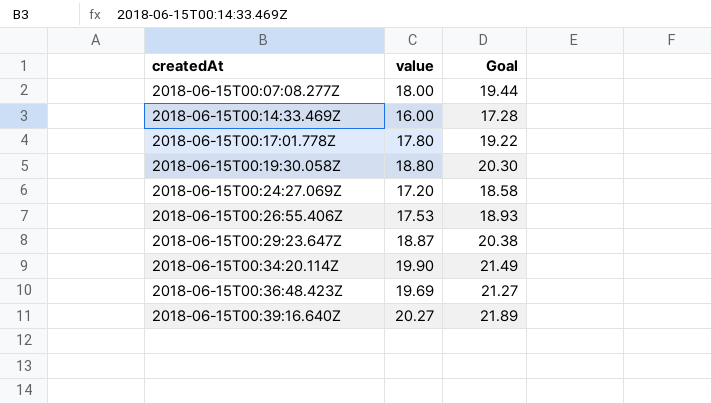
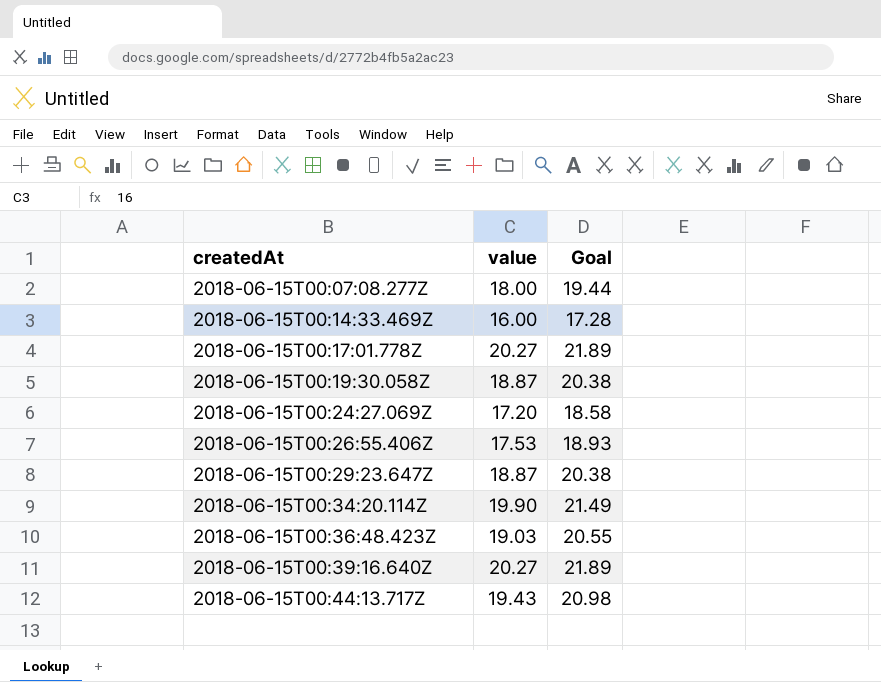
2018-06-15T00:17:01.778Z | value: 17.80 -> 20.27
2018-06-15T00:17:01.778Z | Goal: 19.22 -> 21.89
2018-06-15T00:19:30.058Z | value: 18.80 -> 18.87
2018-06-15T00:19:30.058Z | Goal: 20.30 -> 20.38
2018-06-15T00:36:48.423Z | value: 19.69 -> 19.03
2018-06-15T00:36:48.423Z | Goal: 21.27 -> 20.55
row 2018-06-15T00:44:13.717Z: none -> 19.43 | 20.98

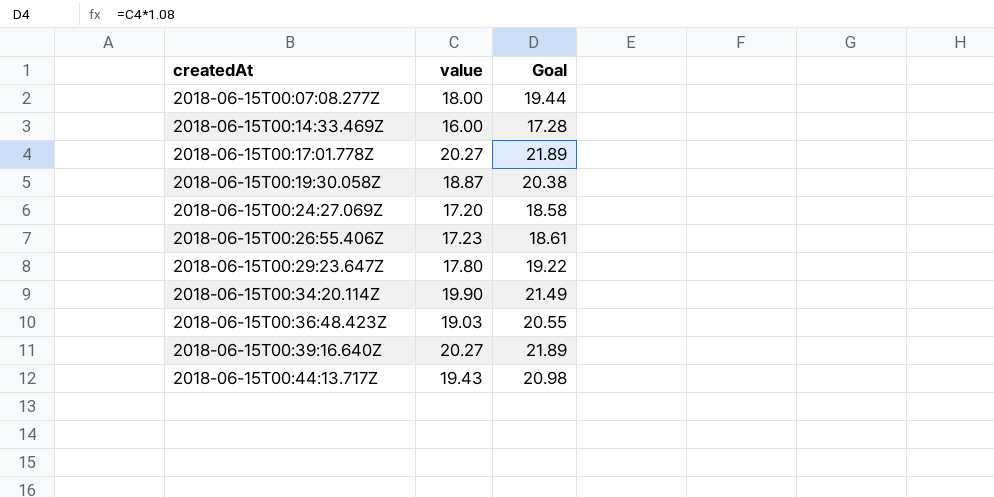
2018-06-15T00:26:55.406Z | value: 17.53 -> 17.23
2018-06-15T00:26:55.406Z | Goal: 18.93 -> 18.61
2018-06-15T00:29:23.647Z | value: 18.87 -> 17.80
2018-06-15T00:29:23.647Z | Goal: 20.38 -> 19.22

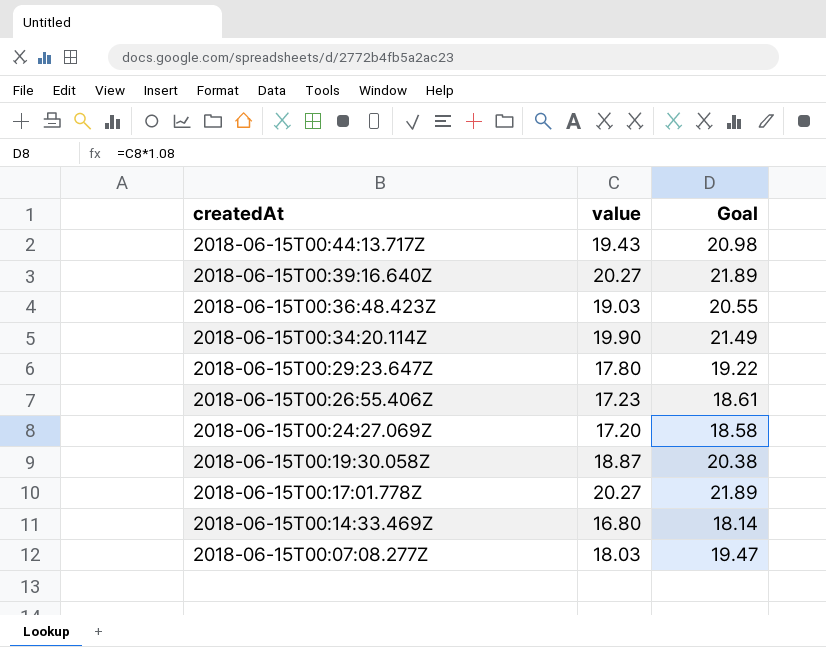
row order: createdAt ascending -> createdAt descending
2018-06-15T00:14:33.469Z | value: 16.00 -> 16.80
2018-06-15T00:14:33.469Z | Goal: 17.28 -> 18.14
2018-06-15T00:07:08.277Z | value: 18.00 -> 18.03
2018-06-15T00:07:08.277Z | Goal: 19.44 -> 19.47

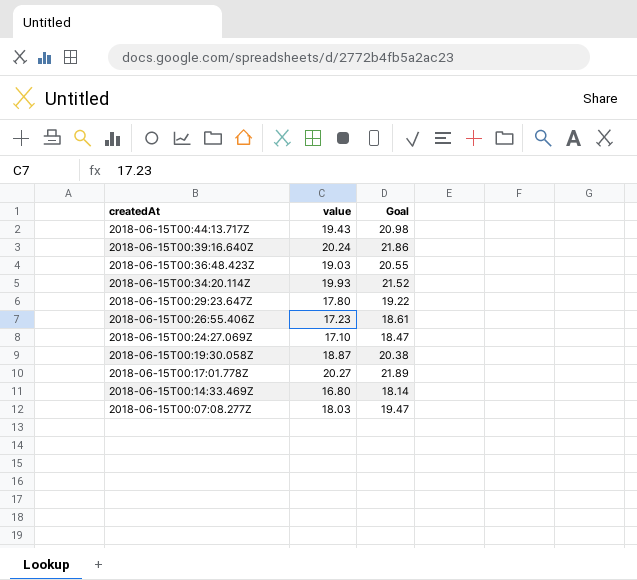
2018-06-15T00:39:16.640Z | value: 20.27 -> 20.24
2018-06-15T00:39:16.640Z | Goal: 21.89 -> 21.86
2018-06-15T00:34:20.114Z | value: 19.90 -> 19.93
2018-06-15T00:34:20.114Z | Goal: 21.49 -> 21.52
2018-06-15T00:24:27.069Z | value: 17.20 -> 17.10
2018-06-15T00:24:27.069Z | Goal: 18.58 -> 18.47

